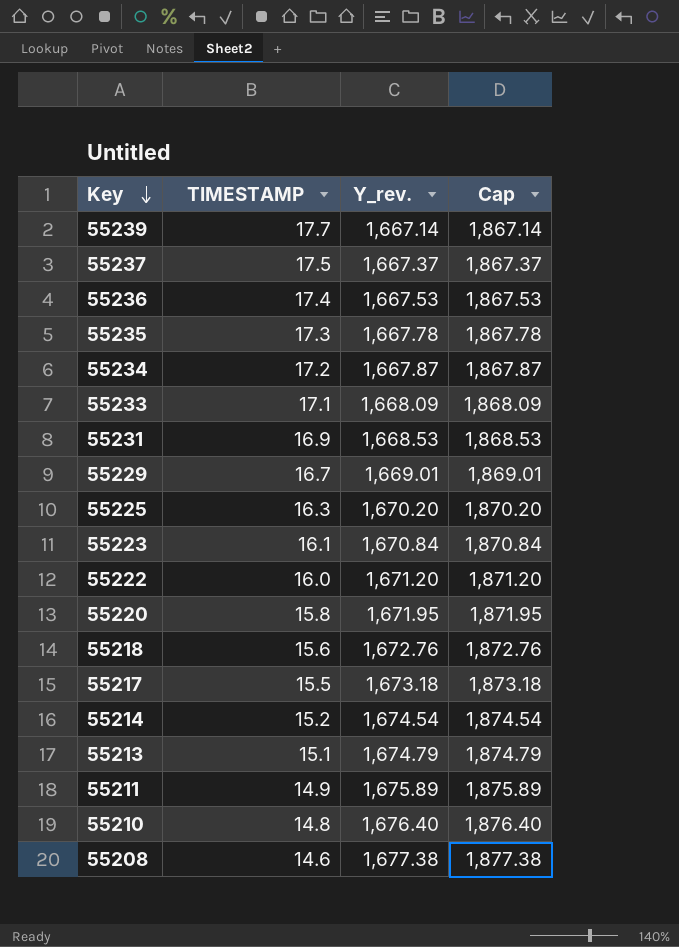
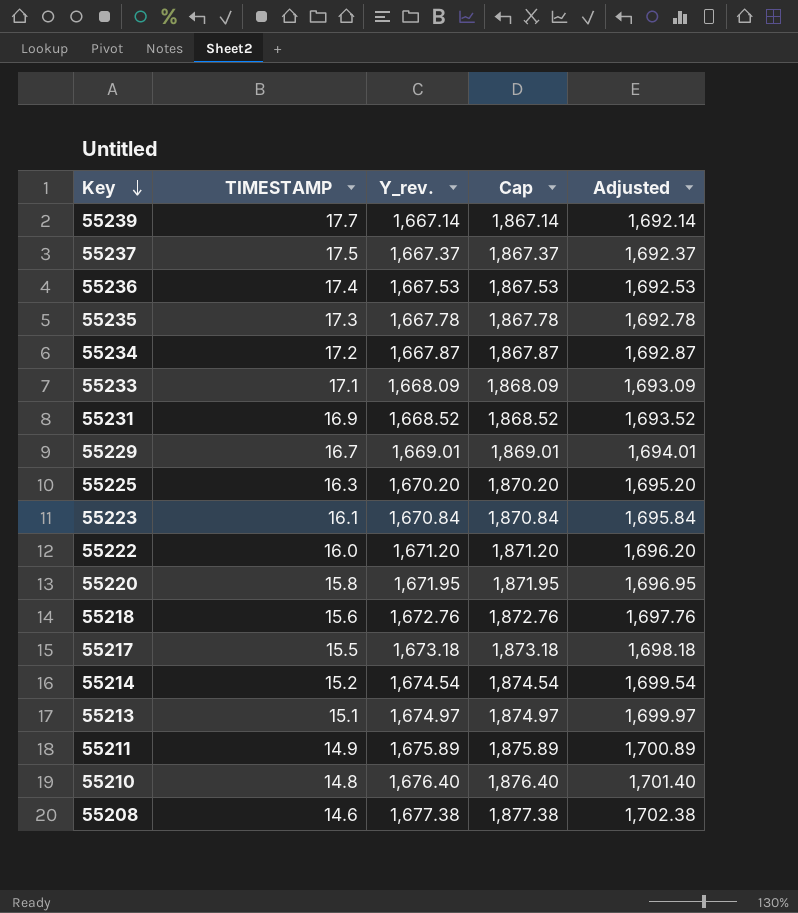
column Adjusted | formula: none -> [Y_rev.] + 25
55231 | Y_rev.: 1,668.53 -> 1,668.52
55231 | Cap: 1,868.53 -> 1,868.52
55213 | Y_rev.: 1,674.79 -> 1,674.97
55213 | Cap: 1,874.79 -> 1,874.97

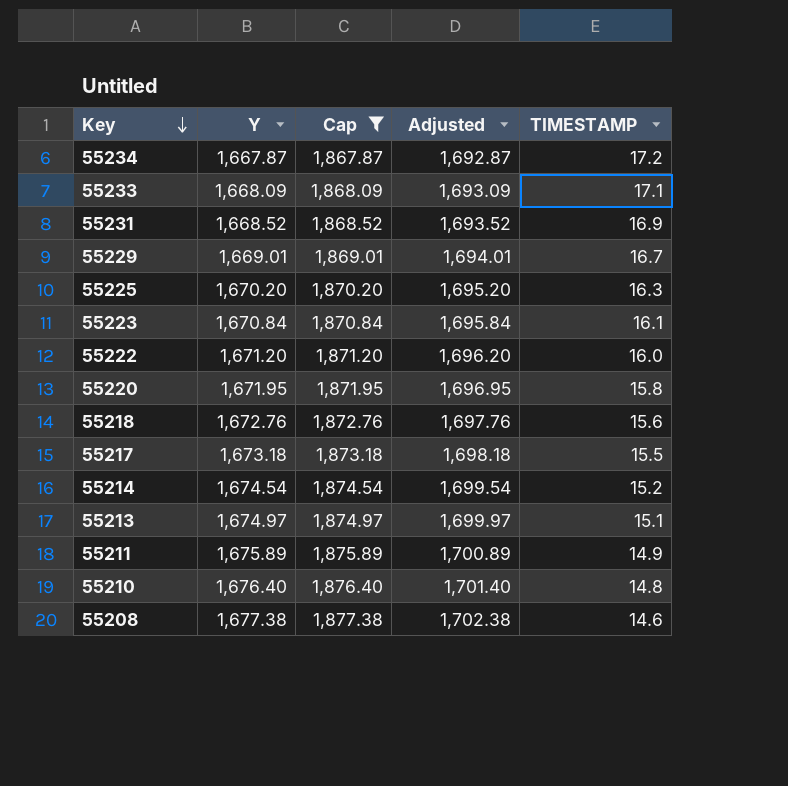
filter: none -> Cap >= 1,867.87
column name: Y_rev. -> Y
column TIMESTAMP | position: 2 -> 5

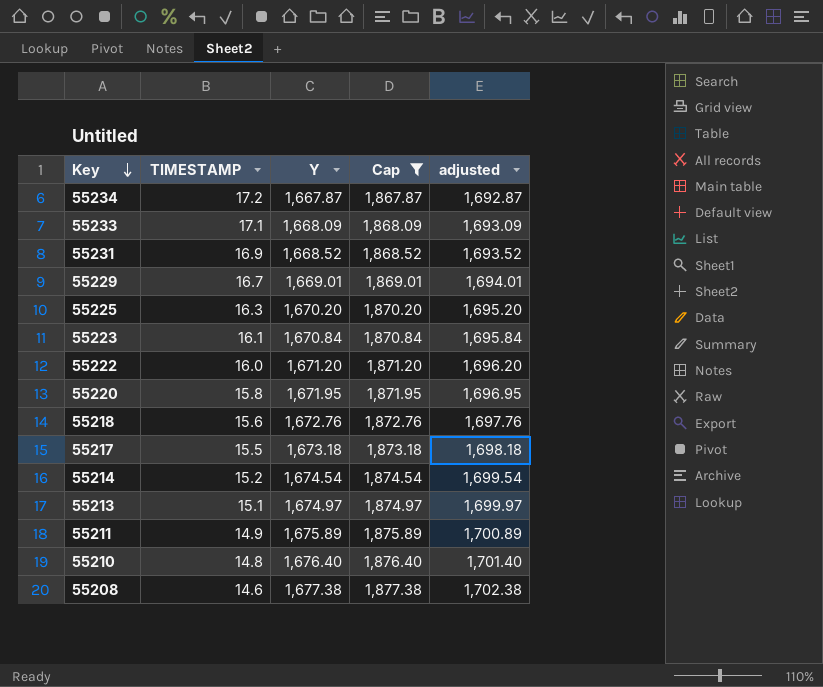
column TIMESTAMP | position: 5 -> 2
column name: Adjusted -> adjusted

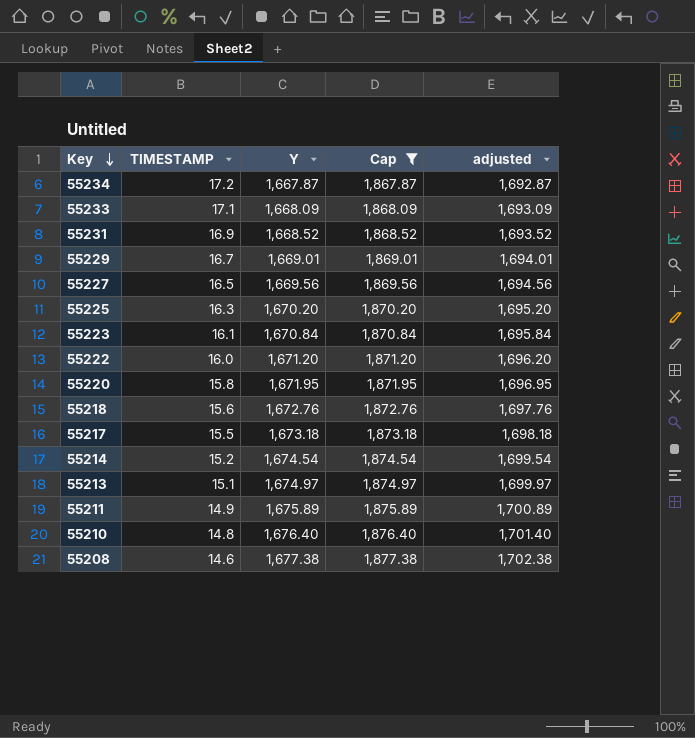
row 55227: none -> 16.5 | 1,669.56 | 1,869.56 | 1,694.56

